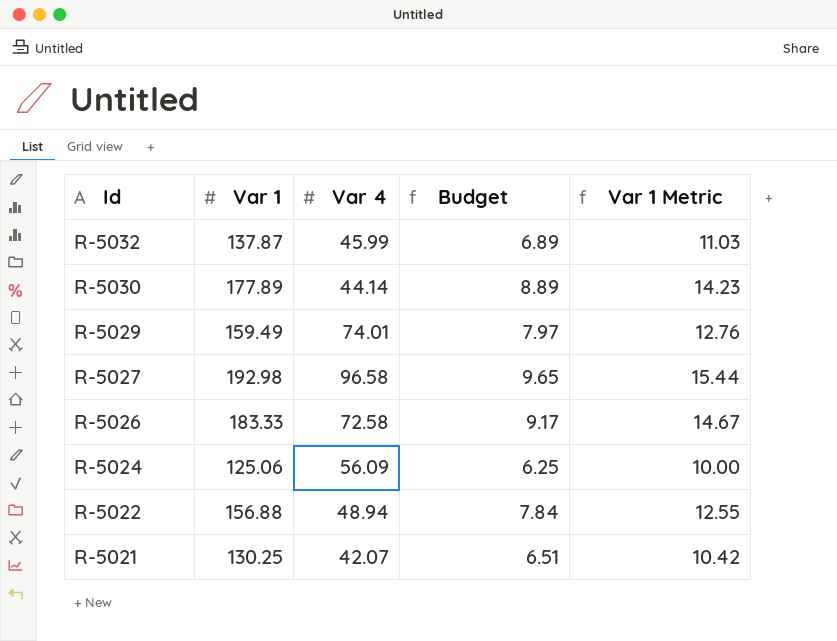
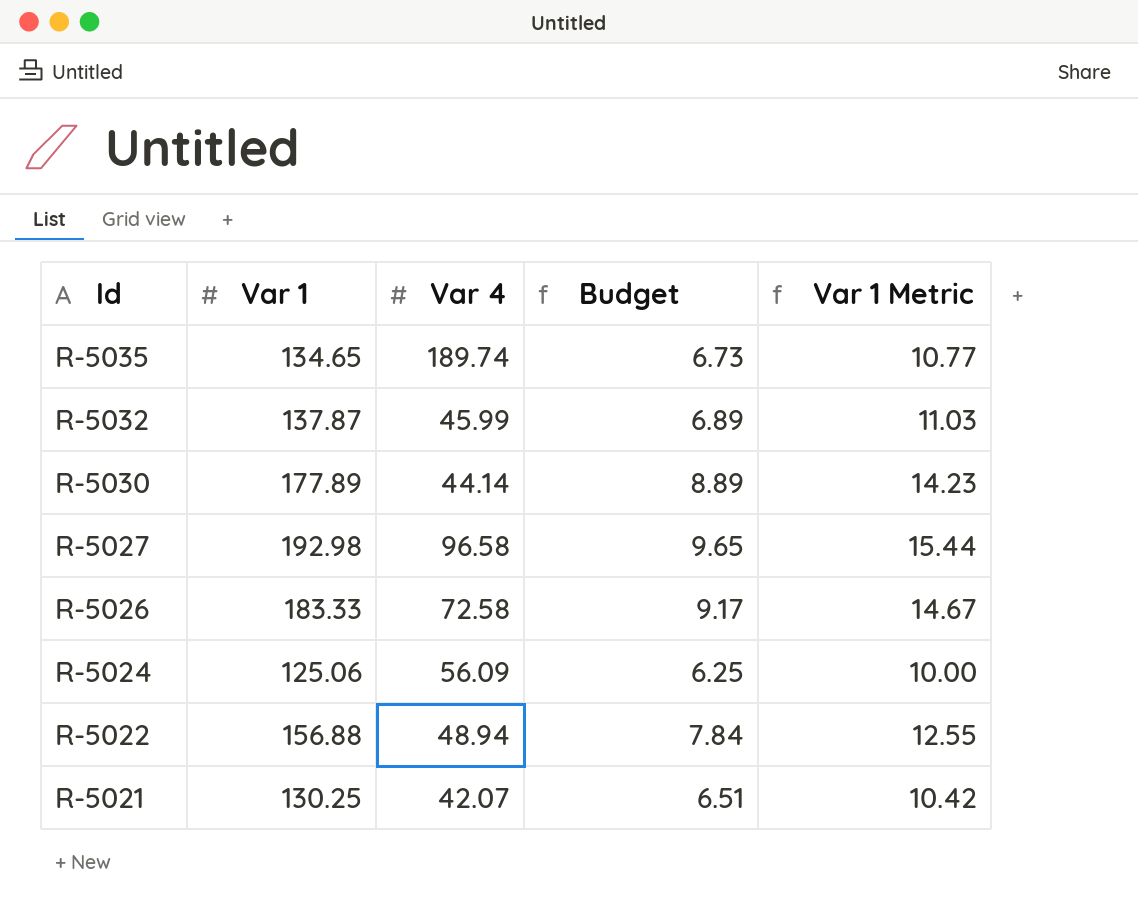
row R-5029: 159.49 | 74.01 | 7.97 | 12.76 -> none
row R-5035: none -> 134.65 | 189.74 | 6.73 | 10.77

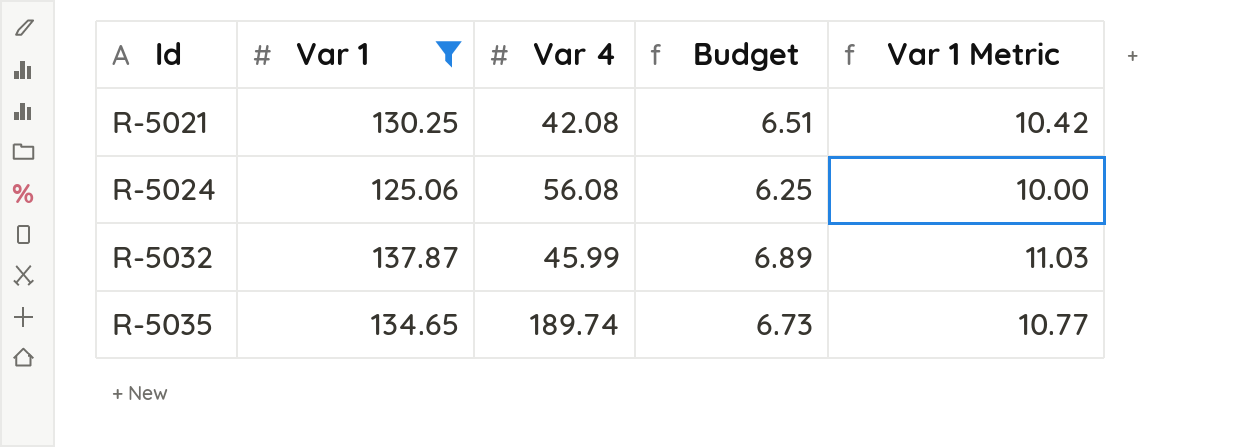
filter: none -> Var 1 <= 137.87
row order: Id descending -> Id ascending
R-5021 | Var 4: 42.07 -> 42.08
R-5024 | Var 4: 56.09 -> 56.08

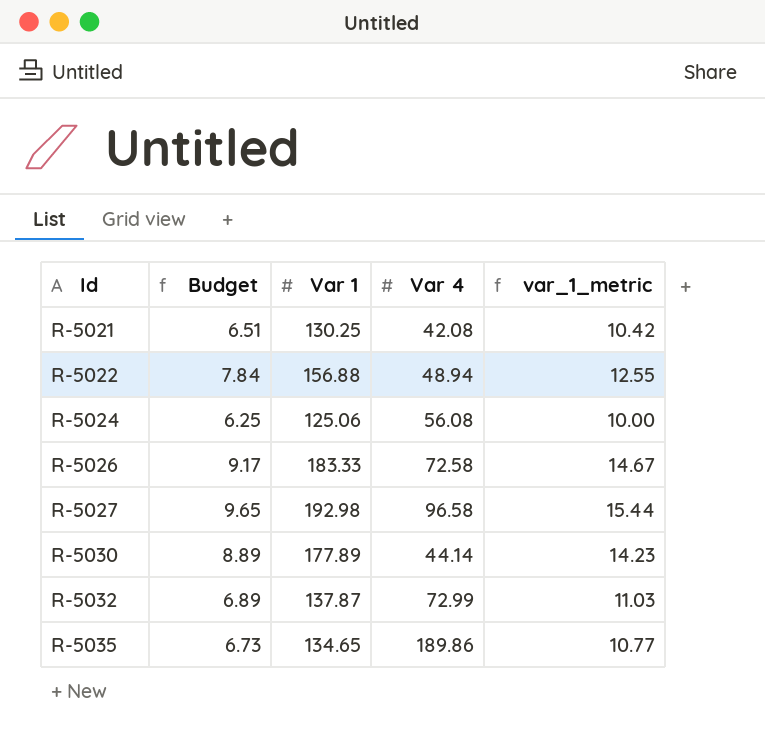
filter: Var 1 <= 137.87 -> none
column Budget | position: 4 -> 2
column name: Var 1 Metric -> var_1_metric
R-5032 | Var 4: 45.99 -> 72.99
R-5035 | Var 4: 189.74 -> 189.86

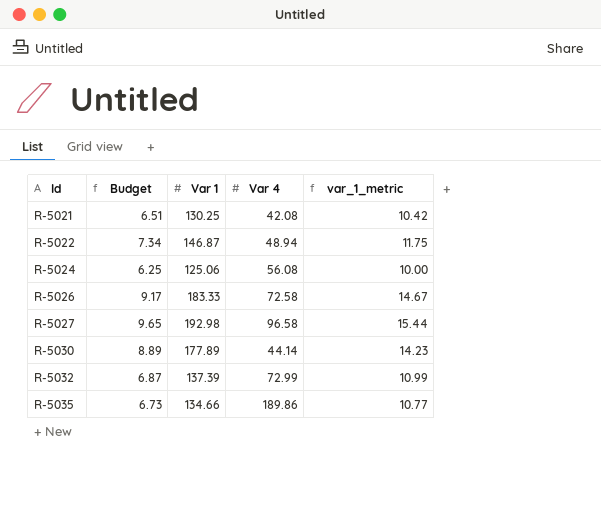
R-5022 | Budget: 7.84 -> 7.34
R-5022 | Var 1: 156.88 -> 146.87
R-5022 | var_1_metric: 12.55 -> 11.75
R-5032 | Budget: 6.89 -> 6.87
R-5032 | Var 1: 137.87 -> 137.39
R-5032 | var_1_metric: 11.03 -> 10.99
R-5035 | Var 1: 134.65 -> 134.66

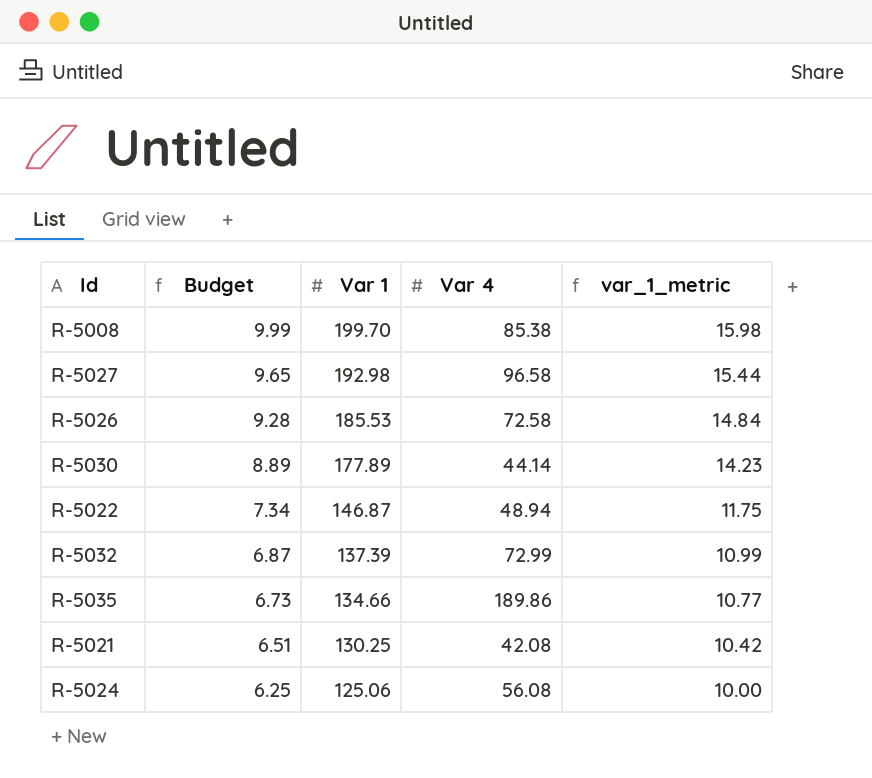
row order: Id ascending -> Budget descending
row R-5008: none -> 9.99 | 199.70 | 85.38 | 15.98
R-5026 | Budget: 9.17 -> 9.28
R-5026 | Var 1: 183.33 -> 185.53
R-5026 | var_1_metric: 14.67 -> 14.84

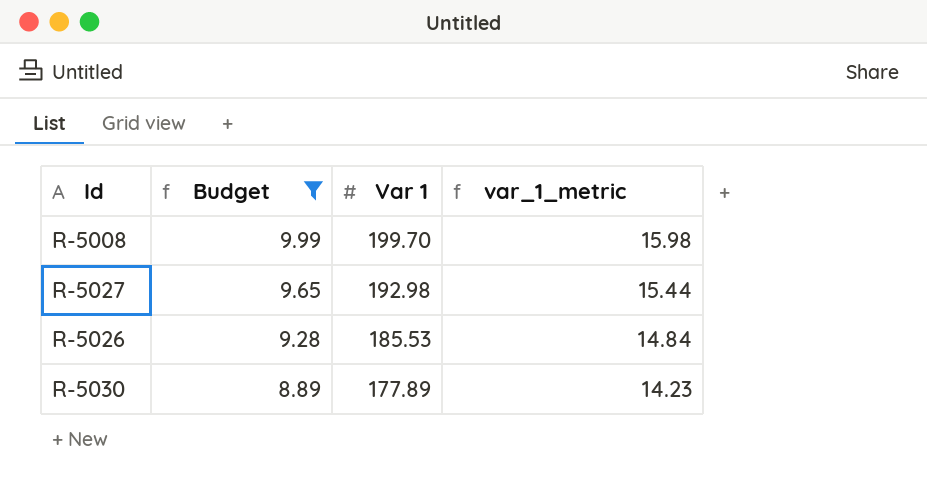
filter: none -> Budget >= 8.89
column Var 4 | position: 4 -> none

